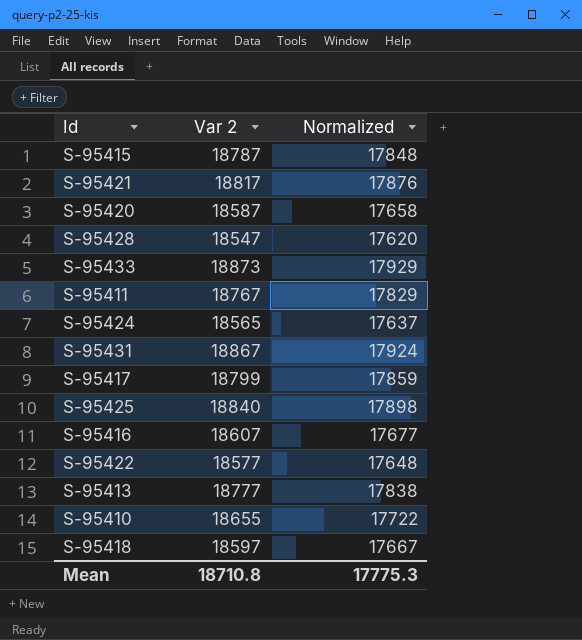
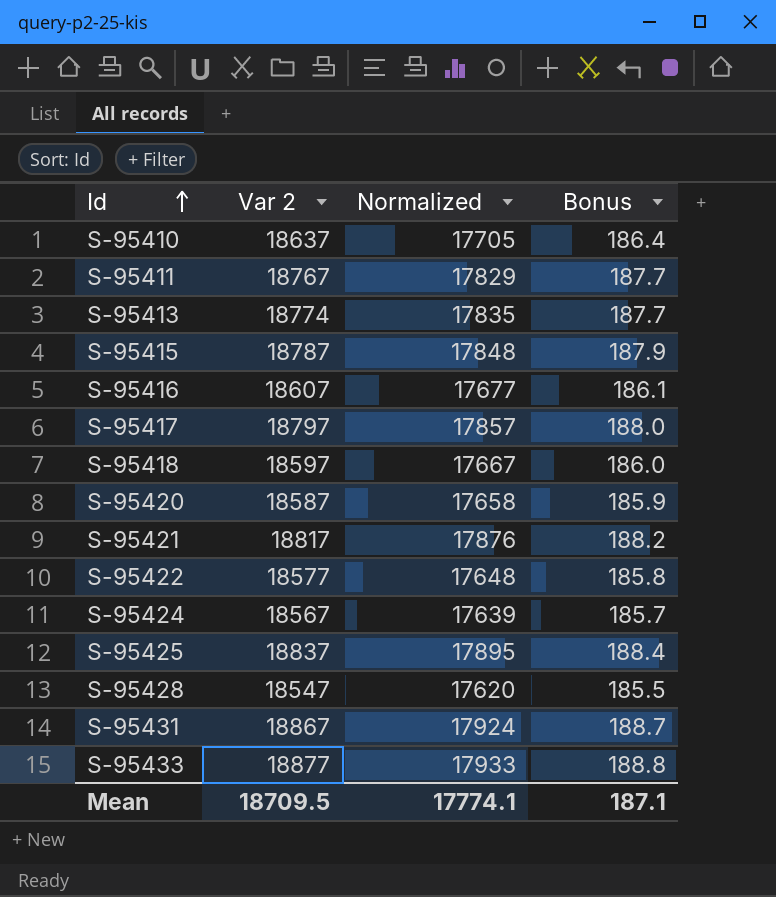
row order: none -> Id ascending
column Bonus | formula: none -> [Var 2] * 0.01
S-95410 | Var 2: 18655 -> 18637
S-95410 | Normalized: 17722 -> 17705
S-95413 | Var 2: 18777 -> 18774
S-95413 | Normalized: 17838 -> 17835
S-95417 | Var 2: 18799 -> 18797
S-95417 | Normalized: 17859 -> 17857
S-95424 | Var 2: 18565 -> 18567
S-95424 | Normalized: 17637 -> 17639
S-95425 | Var 2: 18840 -> 18837
S-95425 | Normalized: 17898 -> 17895
S-95433 | Var 2: 18873 -> 18877
S-95433 | Normalized: 17929 -> 17933
Mean | Var 2: 18710.8 -> 18709.5
Mean | Normalized: 17775.3 -> 17774.1

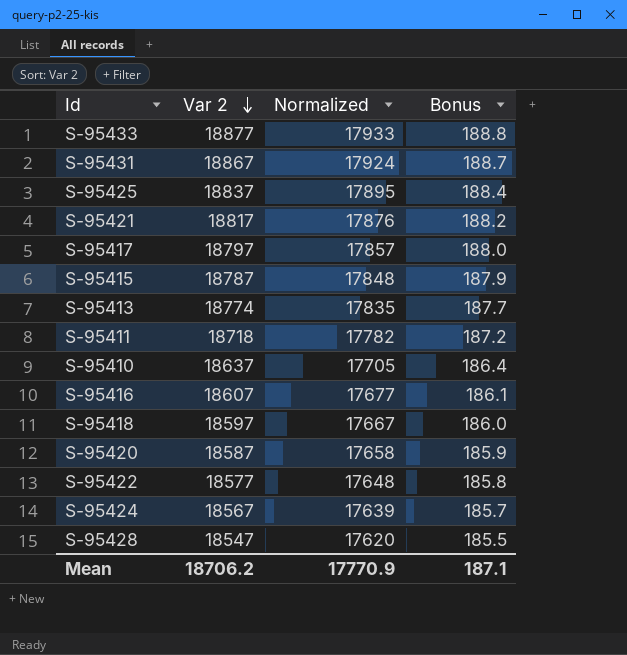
row order: Id ascending -> Var 2 descending
S-95411 | Var 2: 18767 -> 18718
S-95411 | Normalized: 17829 -> 17782
S-95411 | Bonus: 187.7 -> 187.2
Mean | Var 2: 18709.5 -> 18706.2
Mean | Normalized: 17774.1 -> 17770.9

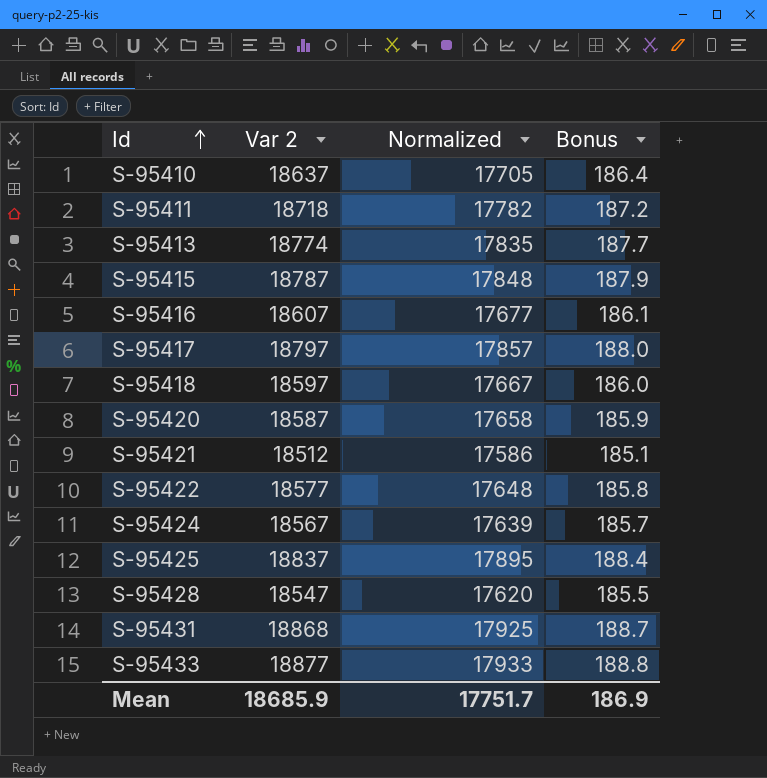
row order: Var 2 descending -> Id ascending
S-95421 | Var 2: 18817 -> 18512
S-95421 | Normalized: 17876 -> 17586
S-95421 | Bonus: 188.2 -> 185.1
S-95431 | Var 2: 18867 -> 18868
S-95431 | Normalized: 17924 -> 17925
Mean | Var 2: 18706.2 -> 18685.9
Mean | Normalized: 17770.9 -> 17751.7
Mean | Bonus: 187.1 -> 186.9

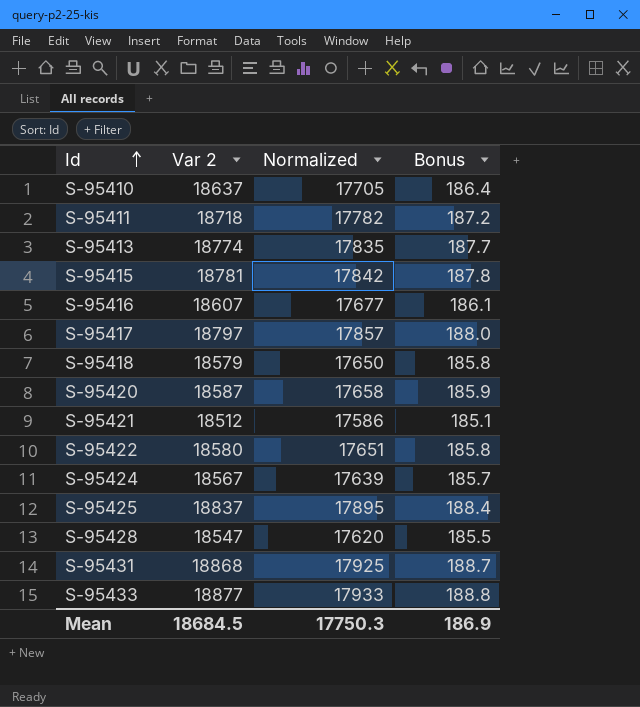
S-95415 | Var 2: 18787 -> 18781
S-95415 | Normalized: 17848 -> 17842
S-95415 | Bonus: 187.9 -> 187.8
S-95418 | Var 2: 18597 -> 18579
S-95418 | Normalized: 17667 -> 17650
S-95418 | Bonus: 186.0 -> 185.8
S-95422 | Var 2: 18577 -> 18580
S-95422 | Normalized: 17648 -> 17651
Mean | Var 2: 18685.9 -> 18684.5
Mean | Normalized: 17751.7 -> 17750.3

